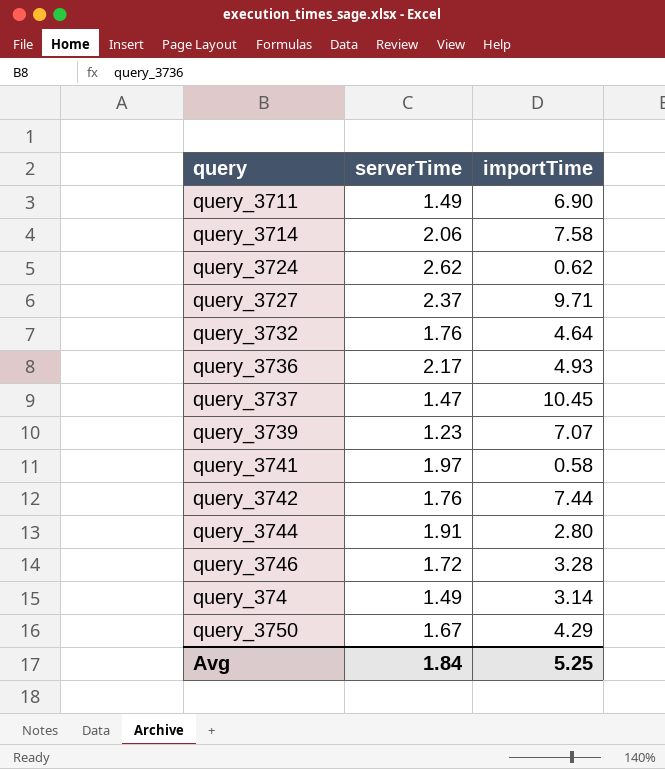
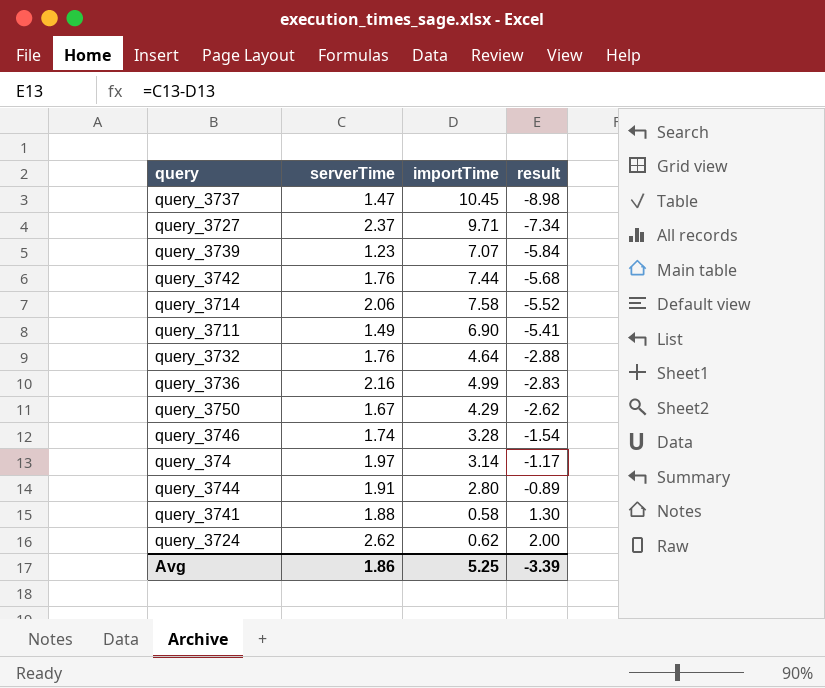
row order: none -> result ascending
column result | formula: none -> [serverTime] - [importTime]
query_3736 | serverTime: 2.17 -> 2.16
query_3736 | importTime: 4.93 -> 4.99
query_3746 | serverTime: 1.72 -> 1.74
query_374 | serverTime: 1.49 -> 1.97
query_3741 | serverTime: 1.97 -> 1.88
Avg | serverTime: 1.84 -> 1.86

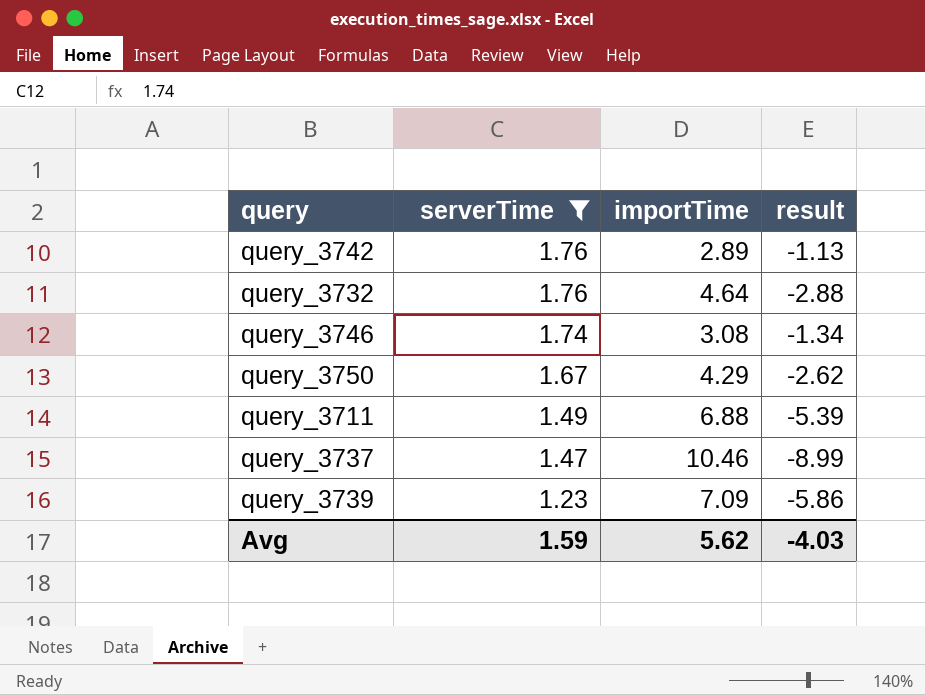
filter: none -> serverTime <= 1.76
row order: result ascending -> serverTime descending
query_3742 | importTime: 7.44 -> 2.89
query_3742 | result: -5.68 -> -1.13
query_3746 | importTime: 3.28 -> 3.08
query_3746 | result: -1.54 -> -1.34
query_3711 | importTime: 6.90 -> 6.88
query_3711 | result: -5.41 -> -5.39
query_3737 | importTime: 10.45 -> 10.46
query_3737 | result: -8.98 -> -8.99
query_3739 | importTime: 7.07 -> 7.09
query_3739 | result: -5.84 -> -5.86
Avg | serverTime: 1.86 -> 1.59
Avg | importTime: 5.25 -> 5.62
Avg | result: -3.39 -> -4.03

